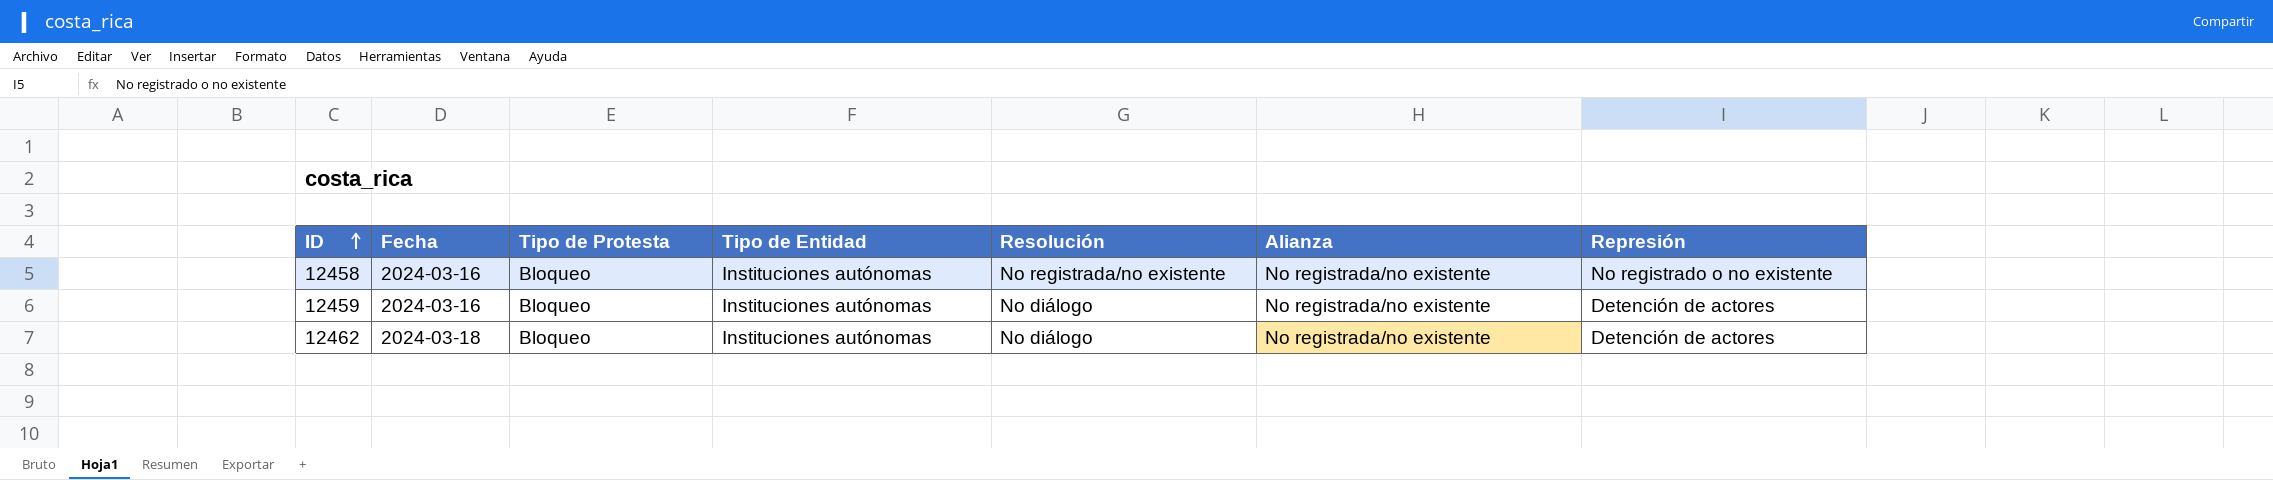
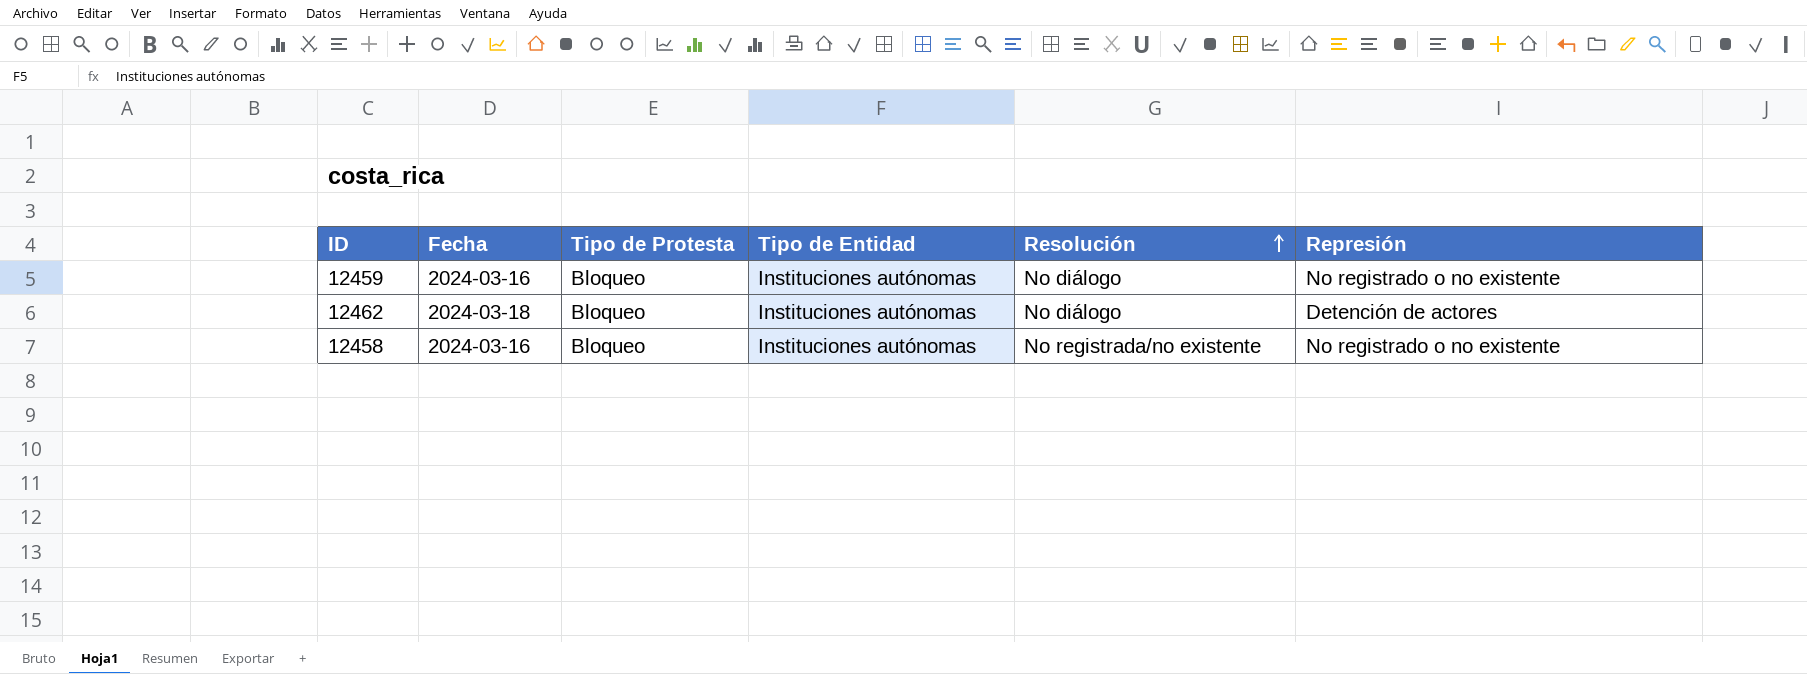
row order: ID ascending -> Resolución ascending
column Alianza | position: 6 -> none
12459 | Represión: Detención de actores -> No registrado o no existente

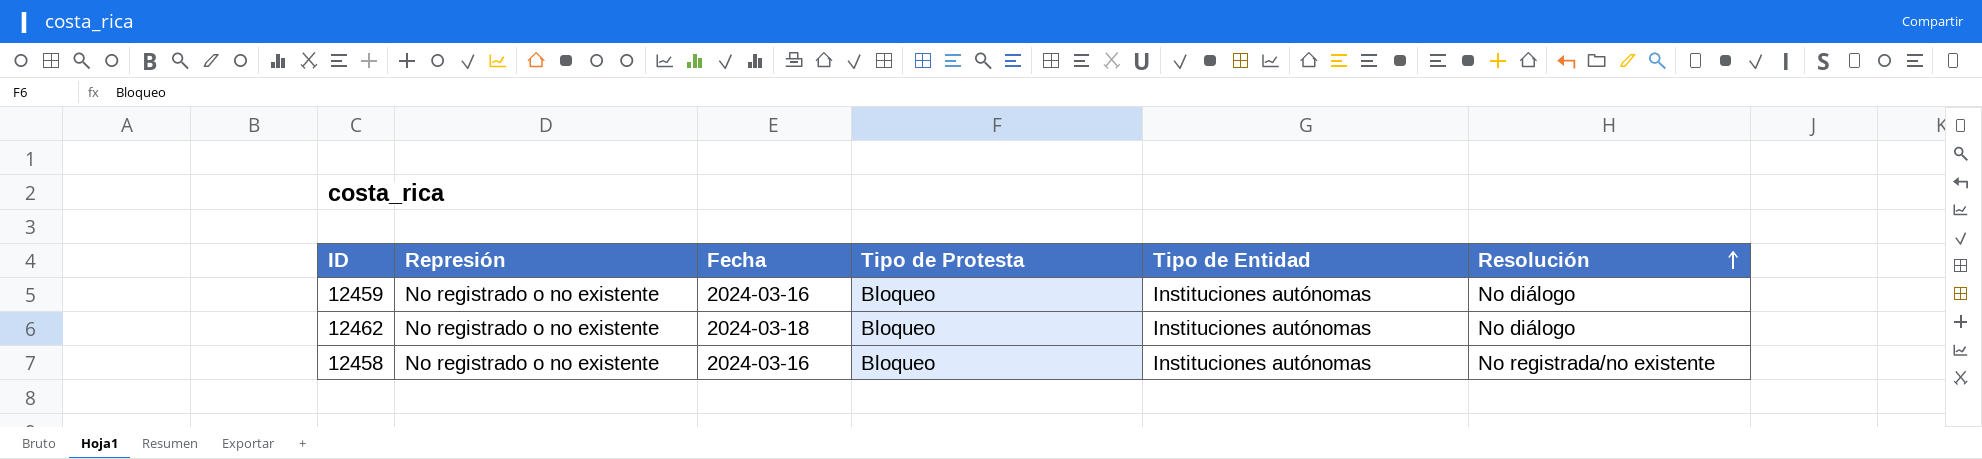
column Represión | position: 6 -> 2
12462 | Represión: Detención de actores -> No registrado o no existente

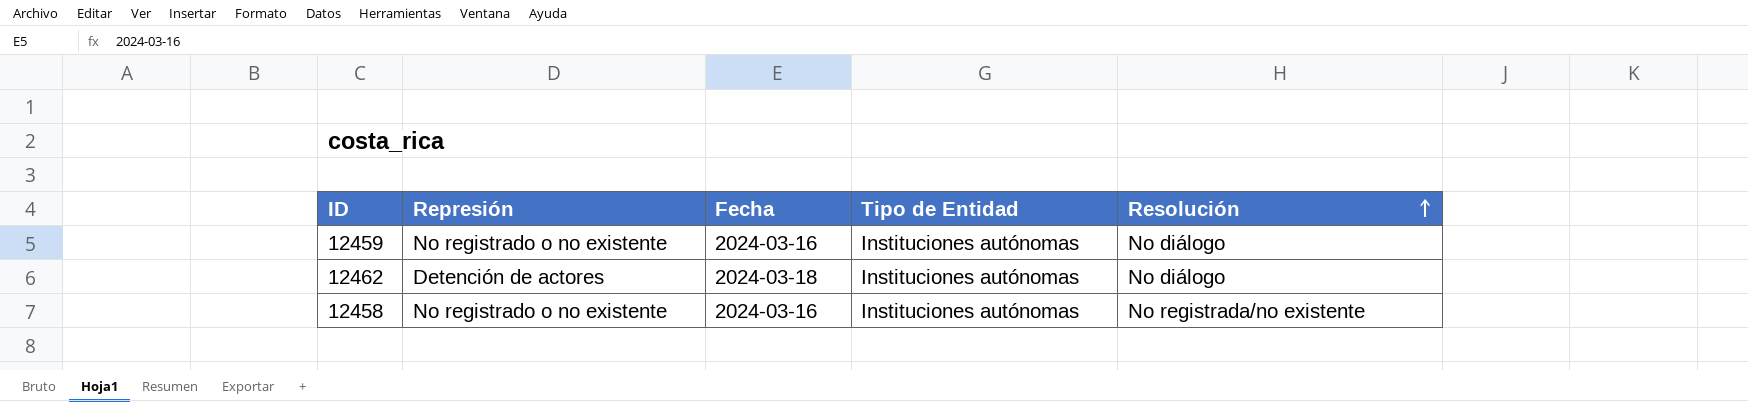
column Tipo de Protesta | position: 4 -> none
12462 | Represión: No registrado o no existente -> Detención de actores

